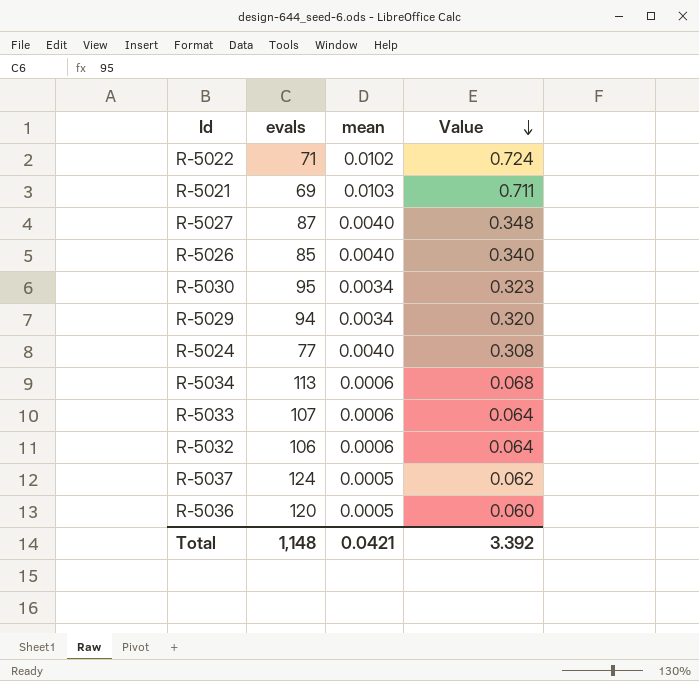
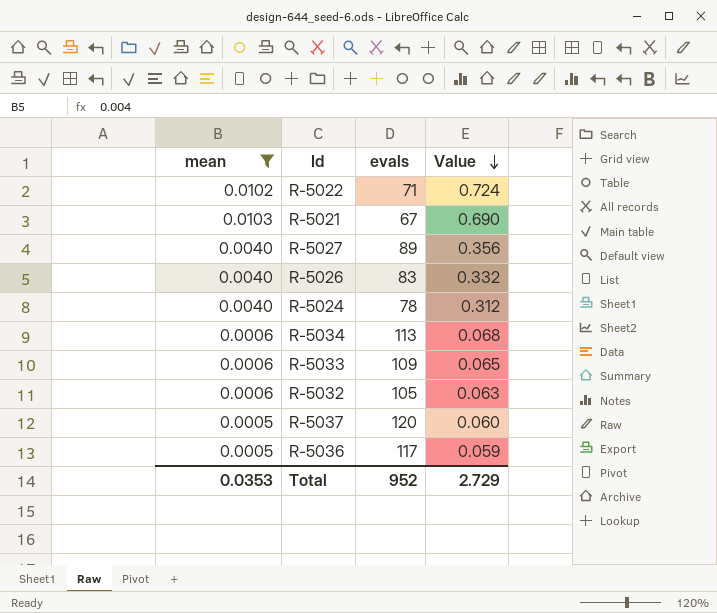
filter: none -> mean != 0.0034
column mean | position: 3 -> 1
R-5021 | evals: 69 -> 67
R-5021 | Value: 0.711 -> 0.690
R-5027 | evals: 87 -> 89
R-5027 | Value: 0.348 -> 0.356
R-5026 | evals: 85 -> 83
R-5026 | Value: 0.340 -> 0.332
R-5024 | evals: 77 -> 78
R-5024 | Value: 0.308 -> 0.312
R-5033 | evals: 107 -> 109
R-5033 | Value: 0.064 -> 0.065
R-5032 | evals: 106 -> 105
R-5032 | Value: 0.064 -> 0.063
R-5037 | evals: 124 -> 120
R-5037 | Value: 0.062 -> 0.060
R-5036 | evals: 120 -> 117
R-5036 | Value: 0.060 -> 0.059
Total | mean: 0.0421 -> 0.0353
Total | evals: 1,148 -> 952
Total | Value: 3.392 -> 2.729

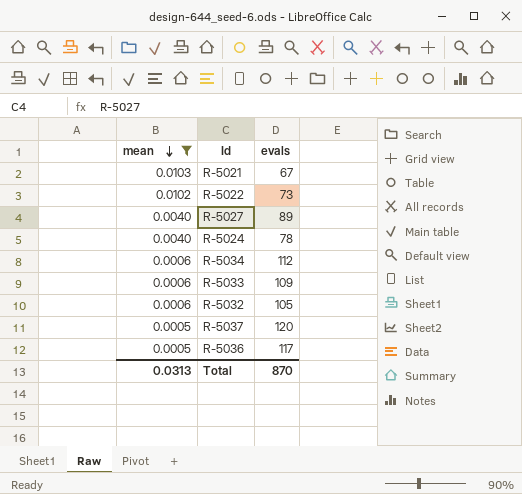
row order: Value descending -> mean descending
column Value | formula: [mean] * [evals] -> none
row R-5026: 0.0040 | 83 | 0.332 -> none
R-5022 | evals: 71 -> 73
R-5034 | evals: 113 -> 112
Total | mean: 0.0353 -> 0.0313
Total | evals: 952 -> 870

